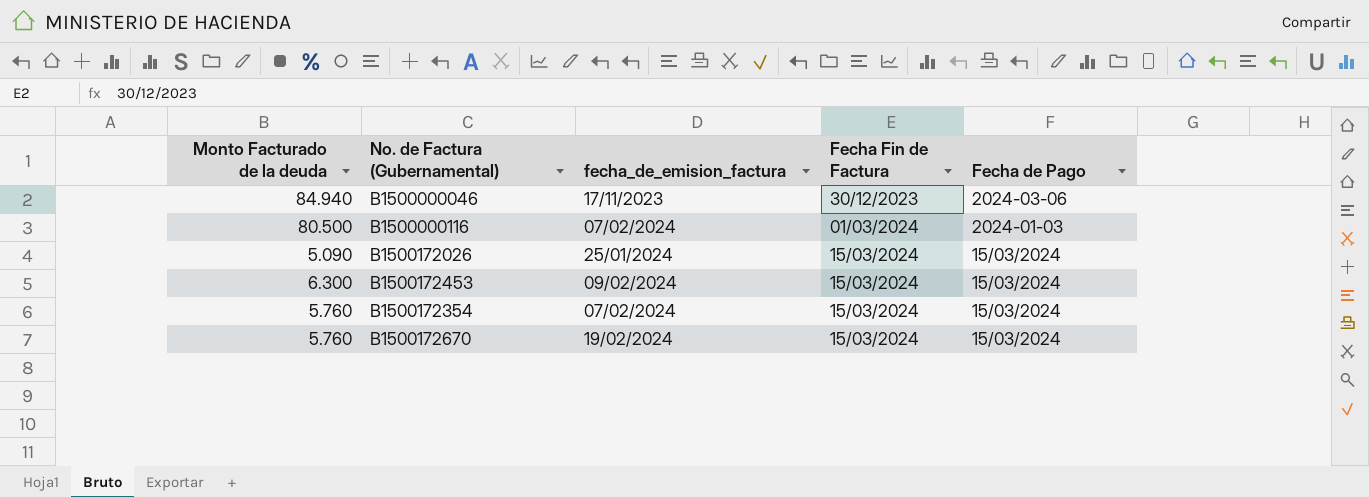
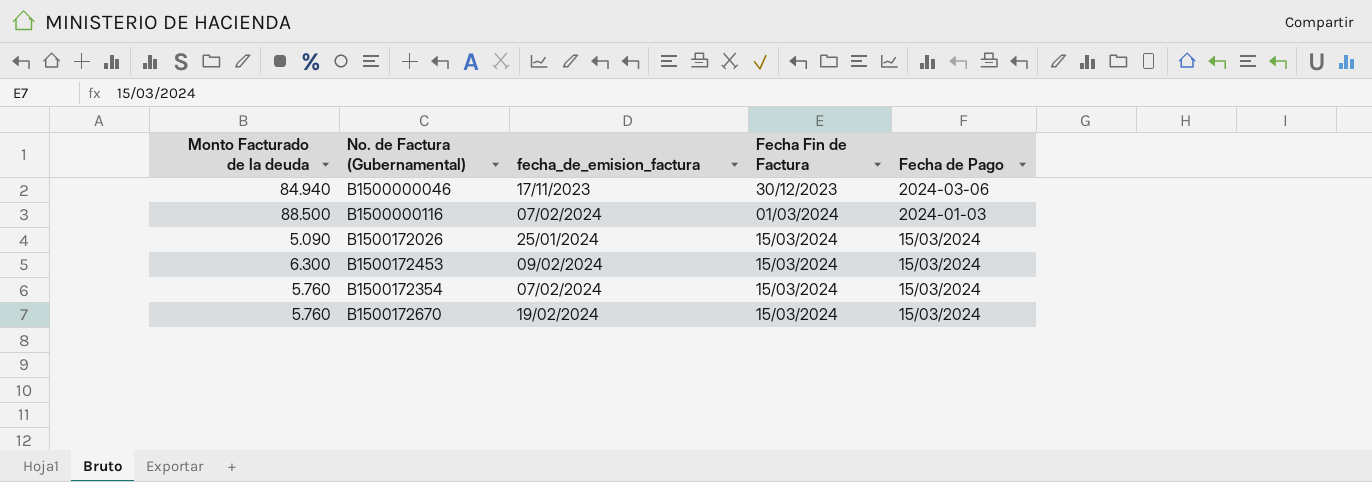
B1500000116 | Monto Facturado de la deuda: 80.500 -> 88.500

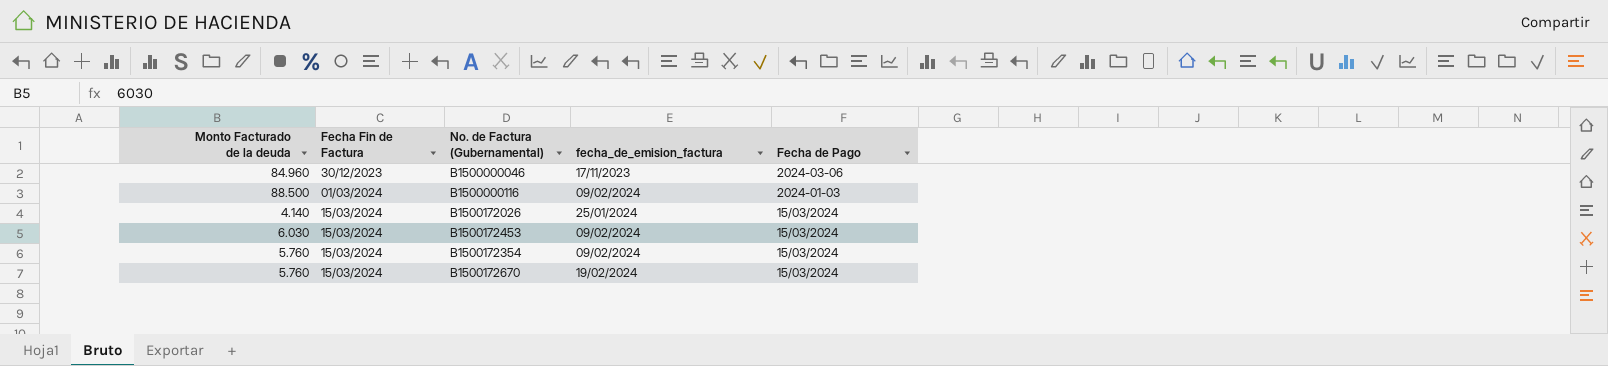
column Fecha Fin de Factura | position: 4 -> 2
B1500000046 | Monto Facturado de la deuda: 84.940 -> 84.960
B1500000116 | fecha_de_emision_factura: 07/02/2024 -> 09/02/2024
B1500172026 | Monto Facturado de la deuda: 5.090 -> 4.140
B1500172453 | Monto Facturado de la deuda: 6.300 -> 6.030
B1500172354 | fecha_de_emision_factura: 07/02/2024 -> 09/02/2024

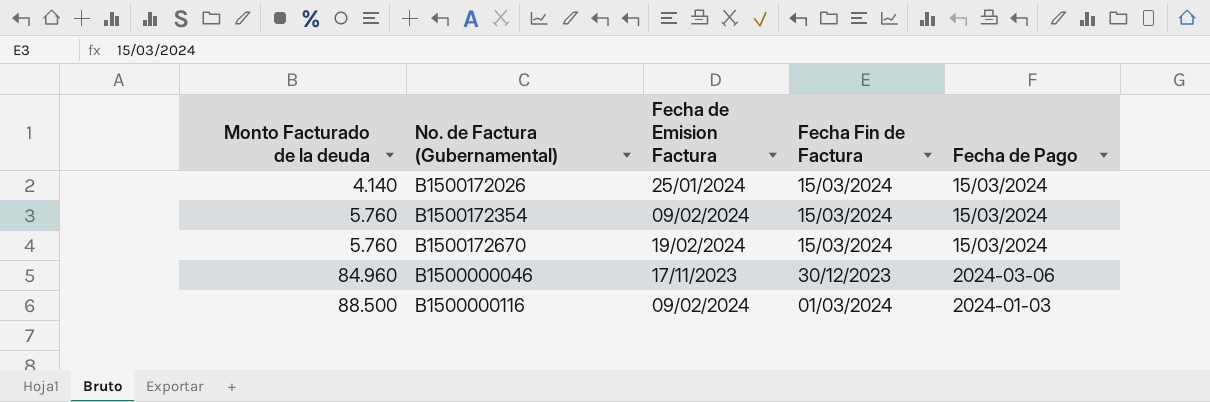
row order: Fecha Fin de Factura ascending -> Monto Facturado de la deuda ascending
column name: fecha_de_emision_factura -> Fecha de Emision Factura
column Fecha Fin de Factura | position: 2 -> 4
row B1500172453: 6.030 | 15/03/2024 | 09/02/2024 | 15/03/2024 -> none

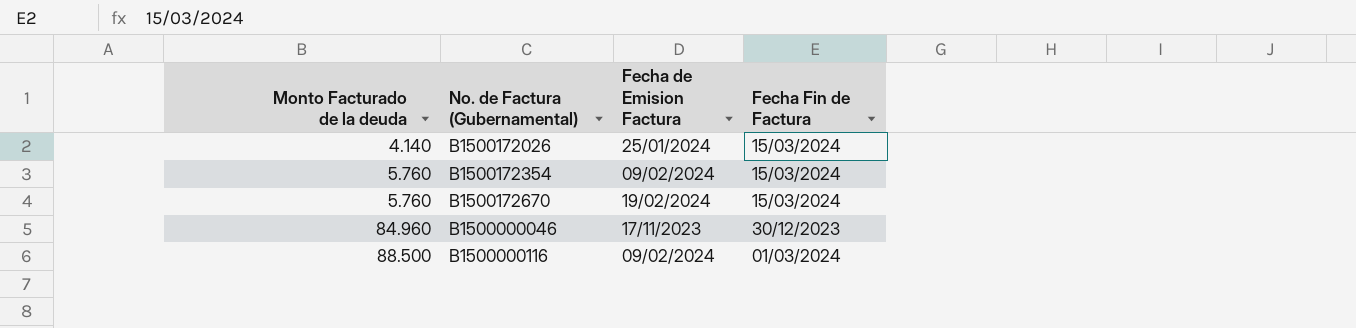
column Fecha de Pago | position: 5 -> none

